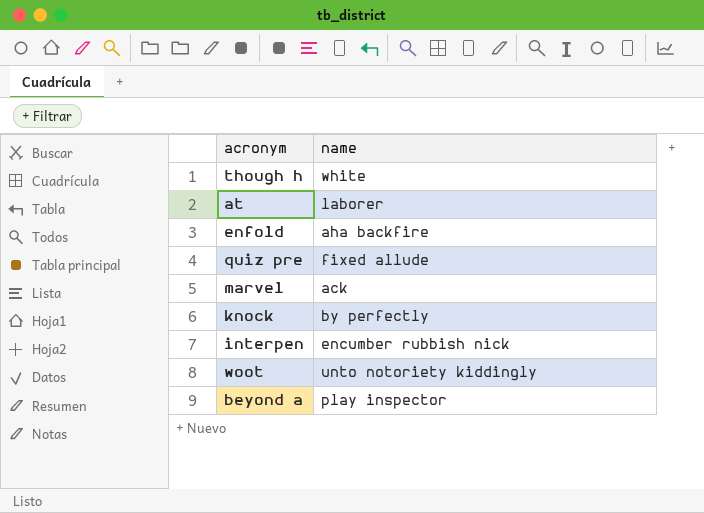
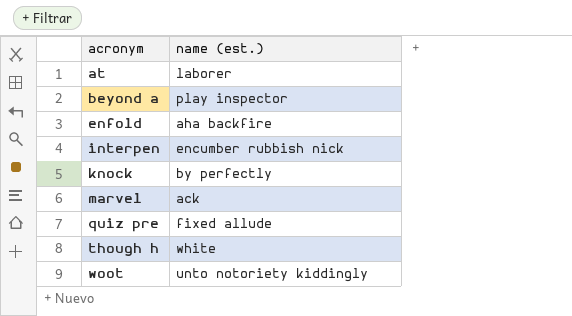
row order: none -> acronym ascending
column name: name -> name (est.)

